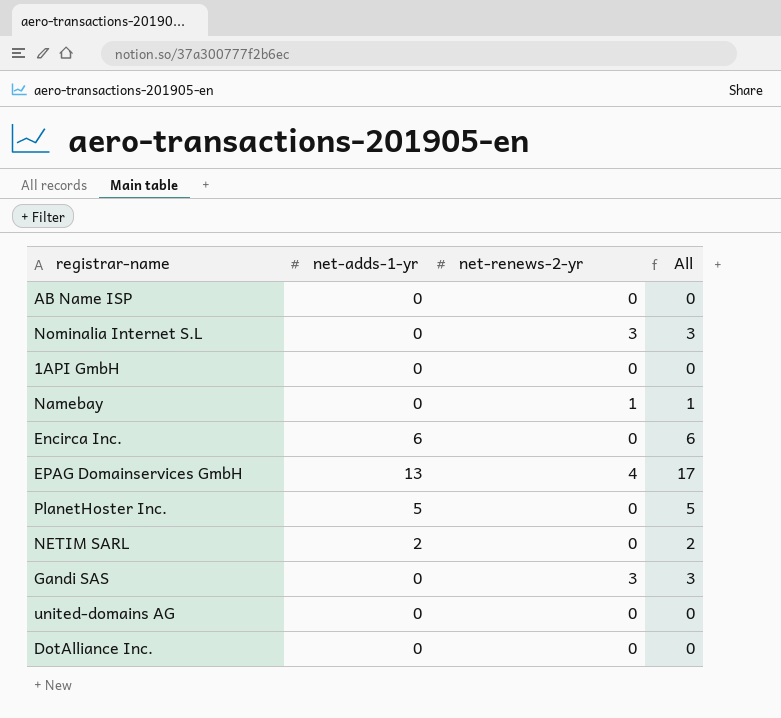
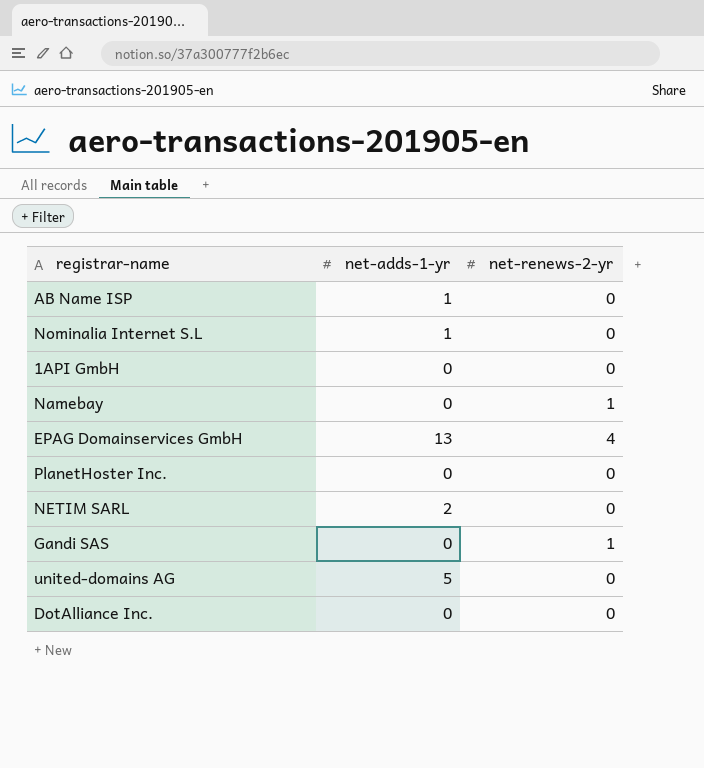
column All | formula: [net-adds-1-yr] + [net-renews-2-yr] -> none
row Encirca Inc.: 6 | 0 | 6 -> none
AB Name ISP | net-adds-1-yr: 0 -> 1
Nominalia Internet S.L | net-adds-1-yr: 0 -> 1
Nominalia Internet S.L | net-renews-2-yr: 3 -> 0
PlanetHoster Inc. | net-adds-1-yr: 5 -> 0
Gandi SAS | net-renews-2-yr: 3 -> 1
united-domains AG | net-adds-1-yr: 0 -> 5

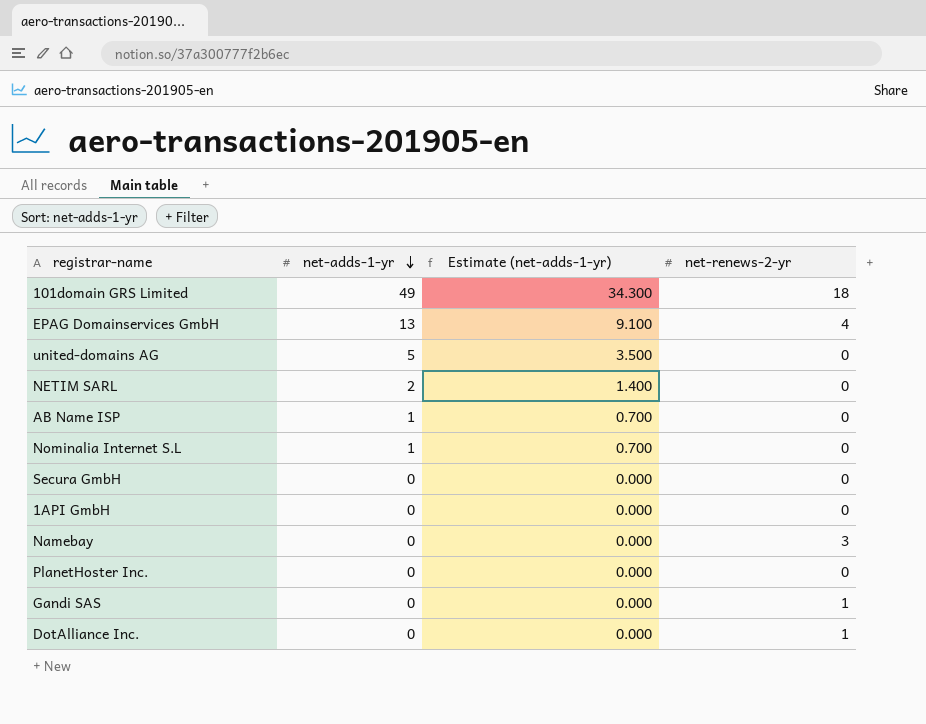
row order: none -> net-adds-1-yr descending
column Estimate (net-adds-1-yr) | formula: none -> [net-adds-1-yr] * 0.7
row 101domain GRS Limited: none -> 49 | 34.300 | 18
row Secura GmbH: none -> 0 | 0.000 | 0
Namebay | net-renews-2-yr: 1 -> 3
DotAlliance Inc. | net-renews-2-yr: 0 -> 1

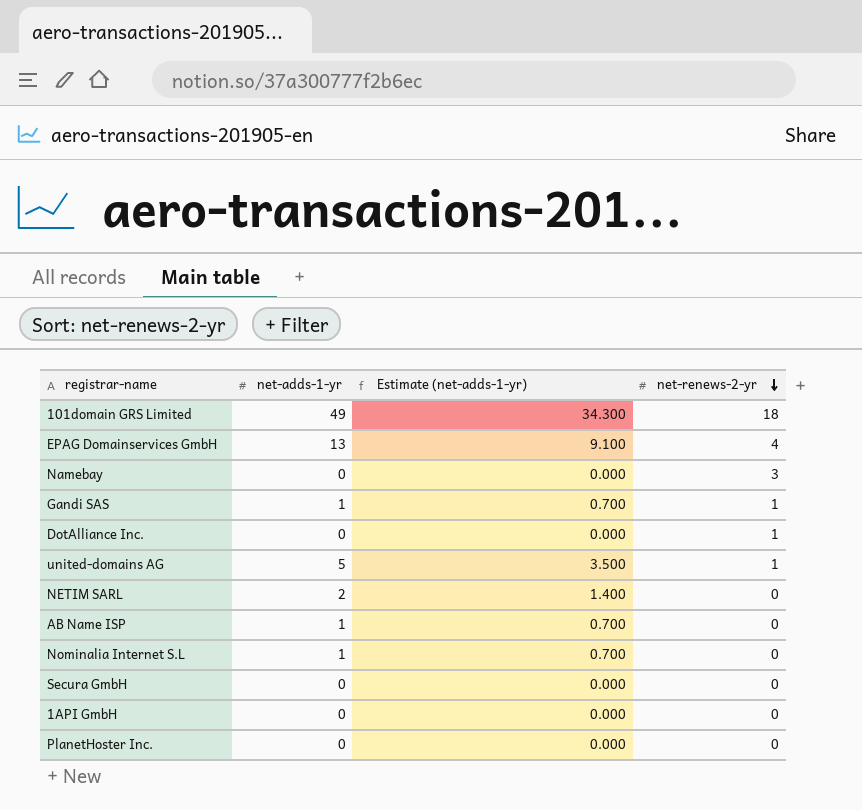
row order: net-adds-1-yr descending -> net-renews-2-yr descending
Gandi SAS | net-adds-1-yr: 0 -> 1
Gandi SAS | Estimate (net-adds-1-yr): 0.000 -> 0.700
united-domains AG | net-renews-2-yr: 0 -> 1

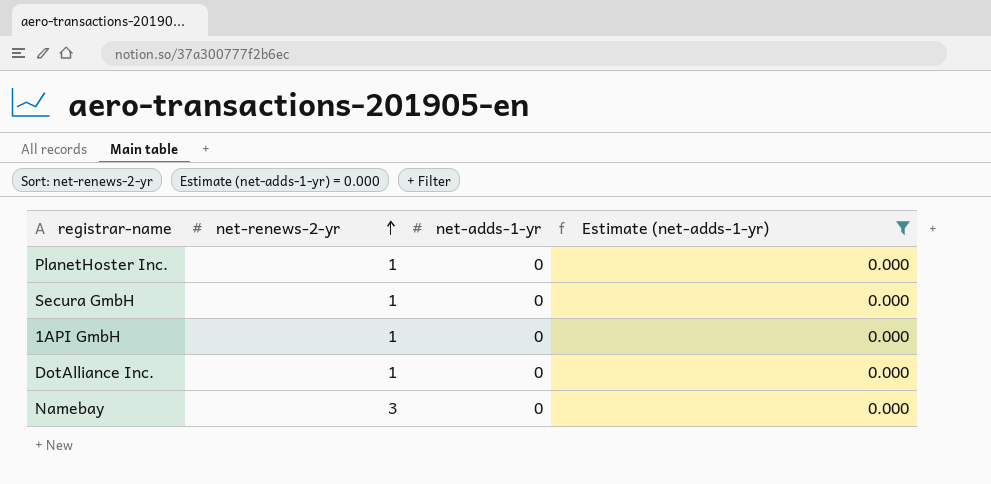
filter: none -> Estimate (net-adds-1-yr) = 0.000
row order: net-renews-2-yr descending -> net-renews-2-yr ascending
column net-renews-2-yr | position: 4 -> 2
PlanetHoster Inc. | net-renews-2-yr: 0 -> 1
Secura GmbH | net-renews-2-yr: 0 -> 1
1API GmbH | net-renews-2-yr: 0 -> 1

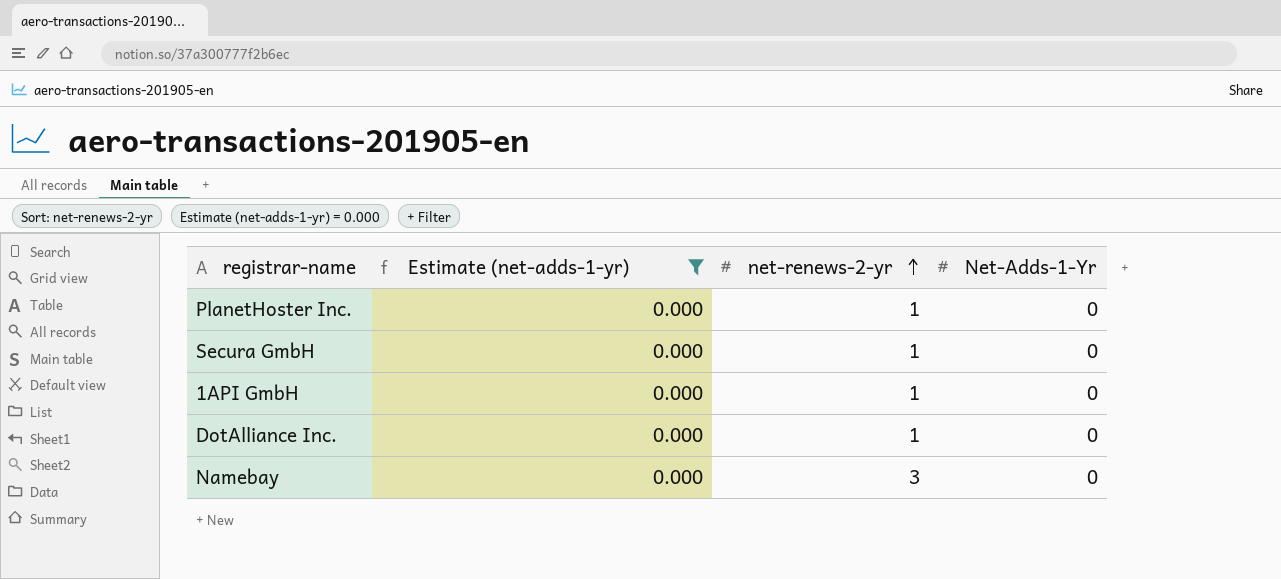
column Estimate (net-adds-1-yr) | position: 4 -> 2
column name: net-adds-1-yr -> Net-Adds-1-Yr

